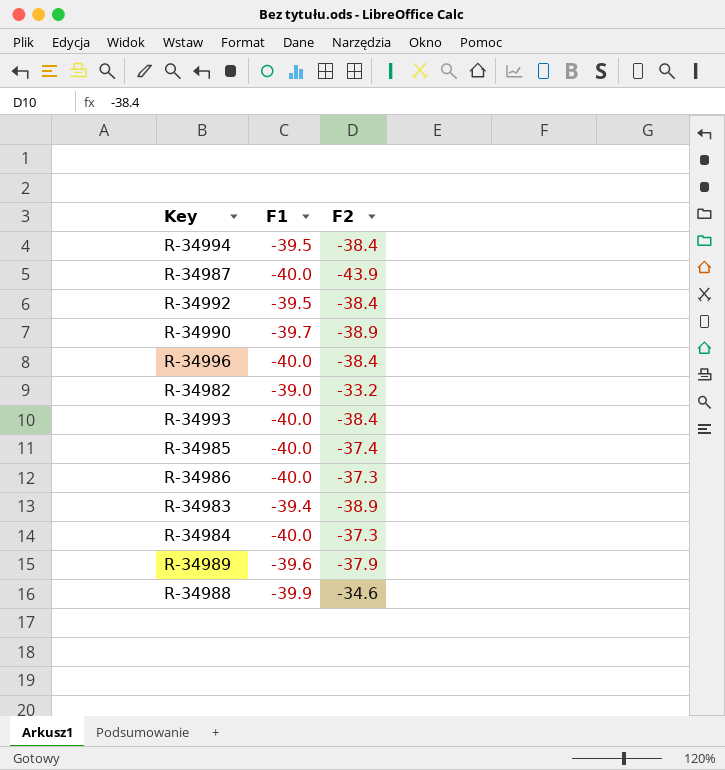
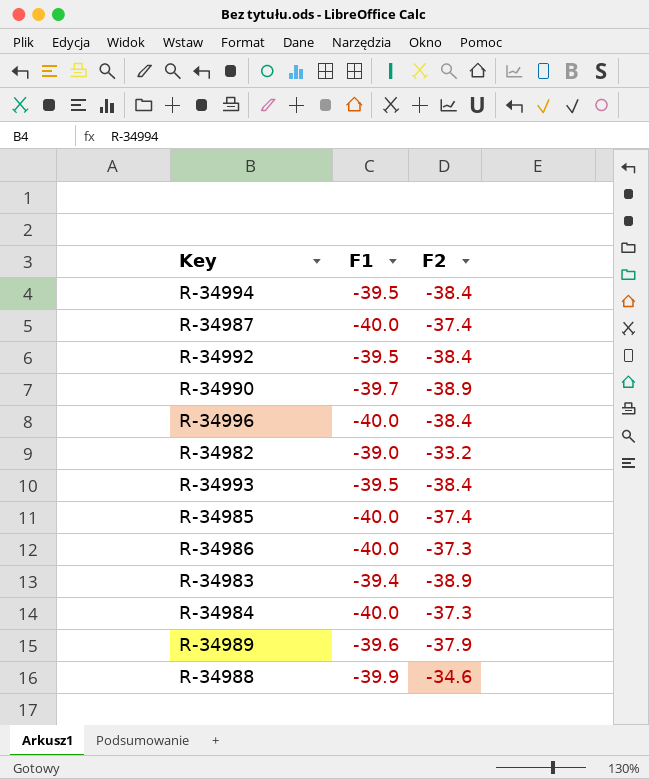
R-34987 | F2: -43.9 -> -37.4
R-34993 | F1: -40.0 -> -39.5

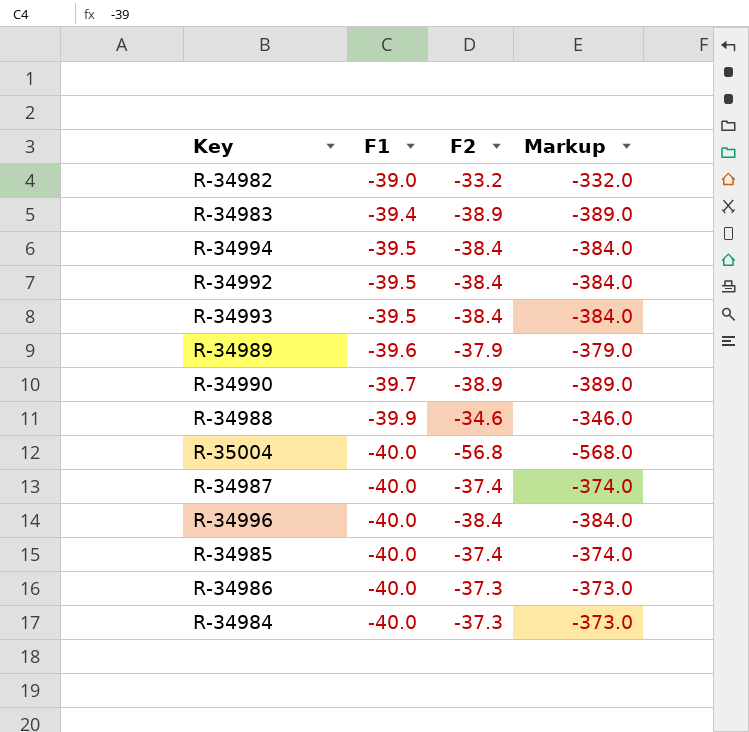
row order: none -> F1 descending
column Markup | formula: none -> [F2] * 10
row R-35004: none -> -40.0 | -56.8 | -568.0

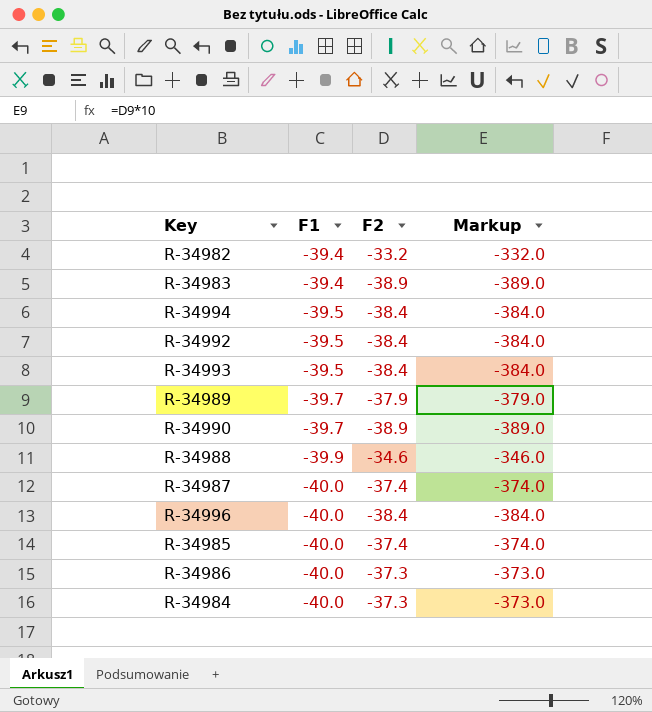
row R-35004: -40.0 | -56.8 | -568.0 -> none
R-34982 | F1: -39.0 -> -39.4
R-34989 | F1: -39.6 -> -39.7

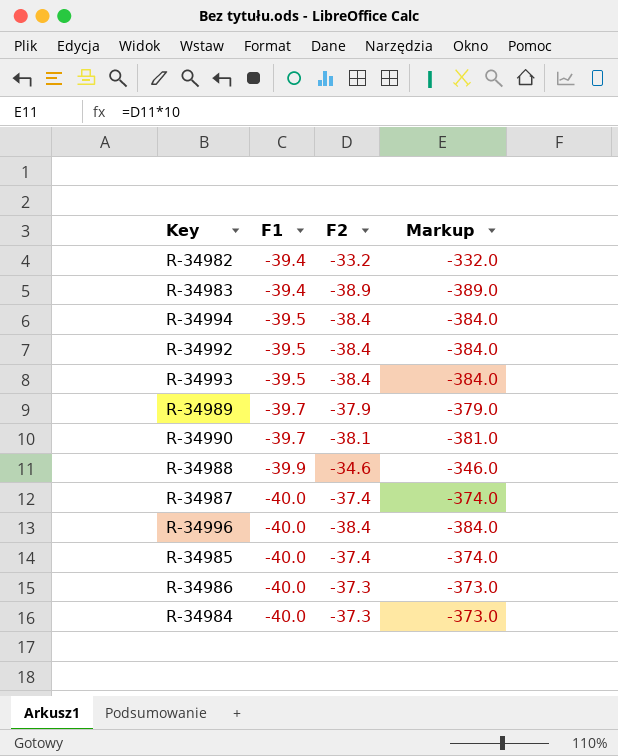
R-34990 | F2: -38.9 -> -38.1
R-34990 | Markup: -389.0 -> -381.0

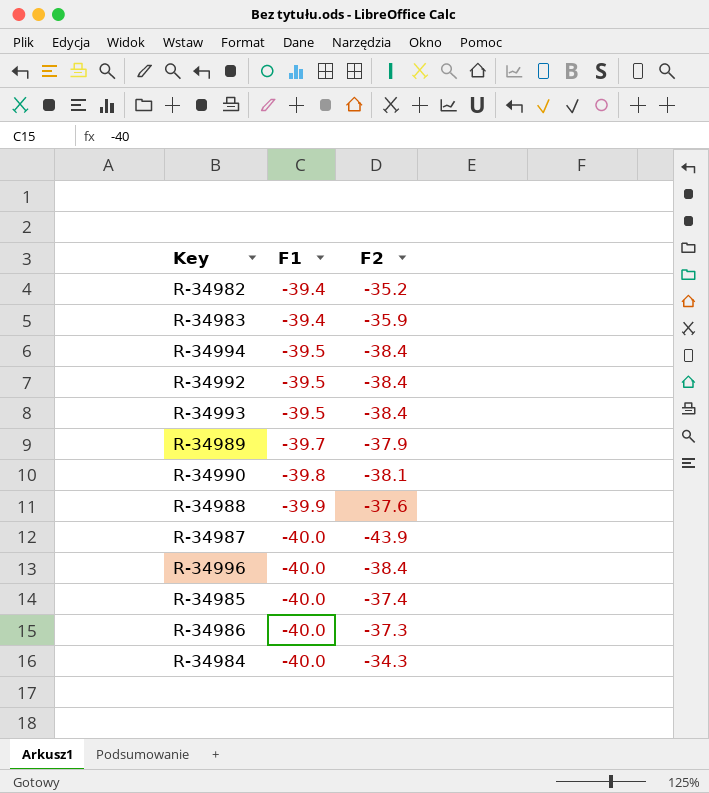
column Markup | formula: [F2] * 10 -> none
R-34982 | F2: -33.2 -> -35.2
R-34983 | F2: -38.9 -> -35.9
R-34990 | F1: -39.7 -> -39.8
R-34988 | F2: -34.6 -> -37.6
R-34987 | F2: -37.4 -> -43.9
R-34984 | F2: -37.3 -> -34.3

